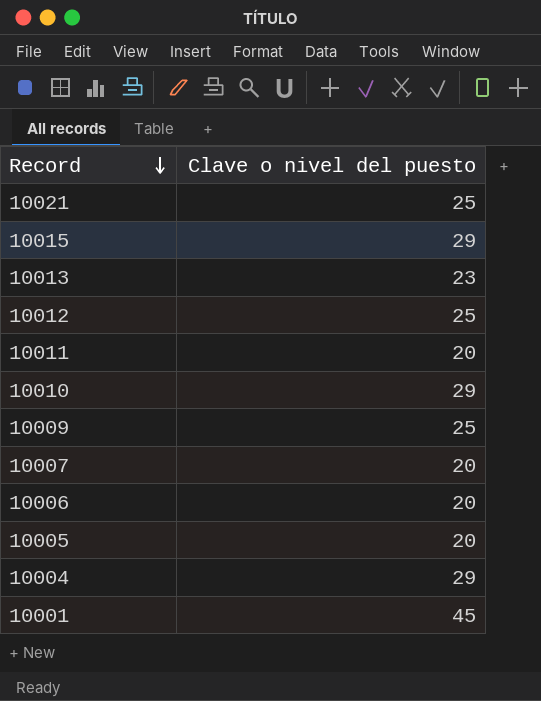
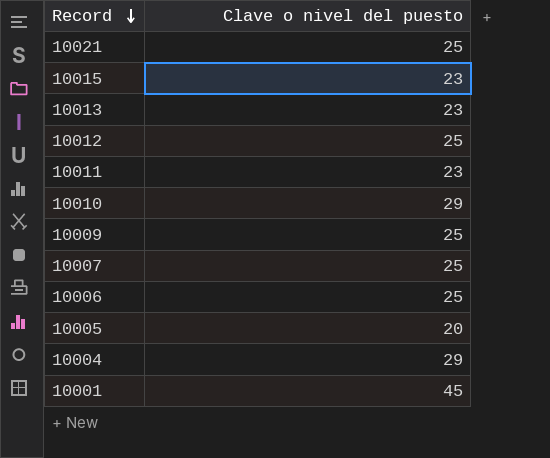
10015 | Clave o nivel del puesto: 29 -> 23
10011 | Clave o nivel del puesto: 20 -> 23
10007 | Clave o nivel del puesto: 20 -> 25
10006 | Clave o nivel del puesto: 20 -> 25

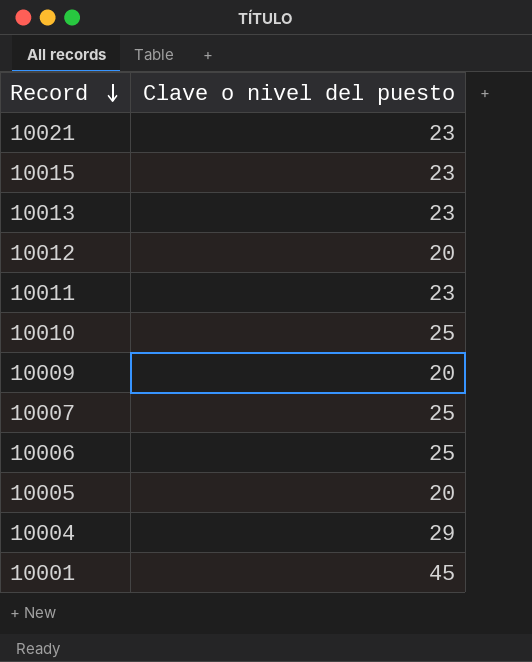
10021 | Clave o nivel del puesto: 25 -> 23
10012 | Clave o nivel del puesto: 25 -> 20
10010 | Clave o nivel del puesto: 29 -> 25
10009 | Clave o nivel del puesto: 25 -> 20

